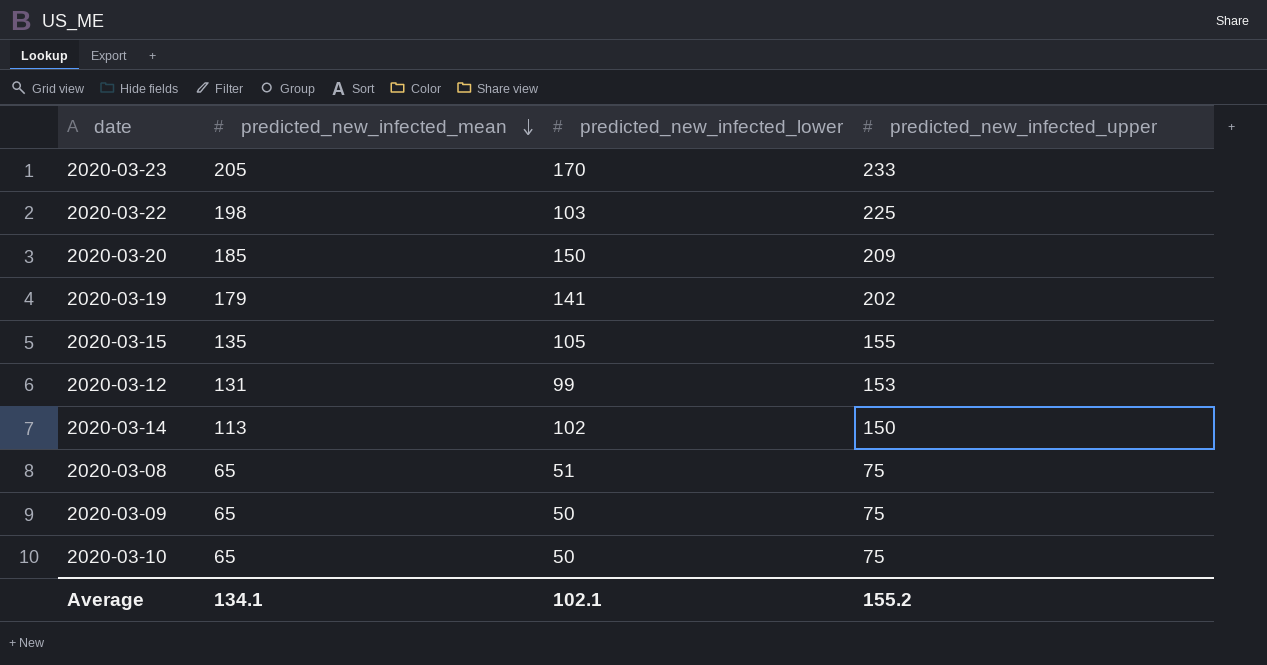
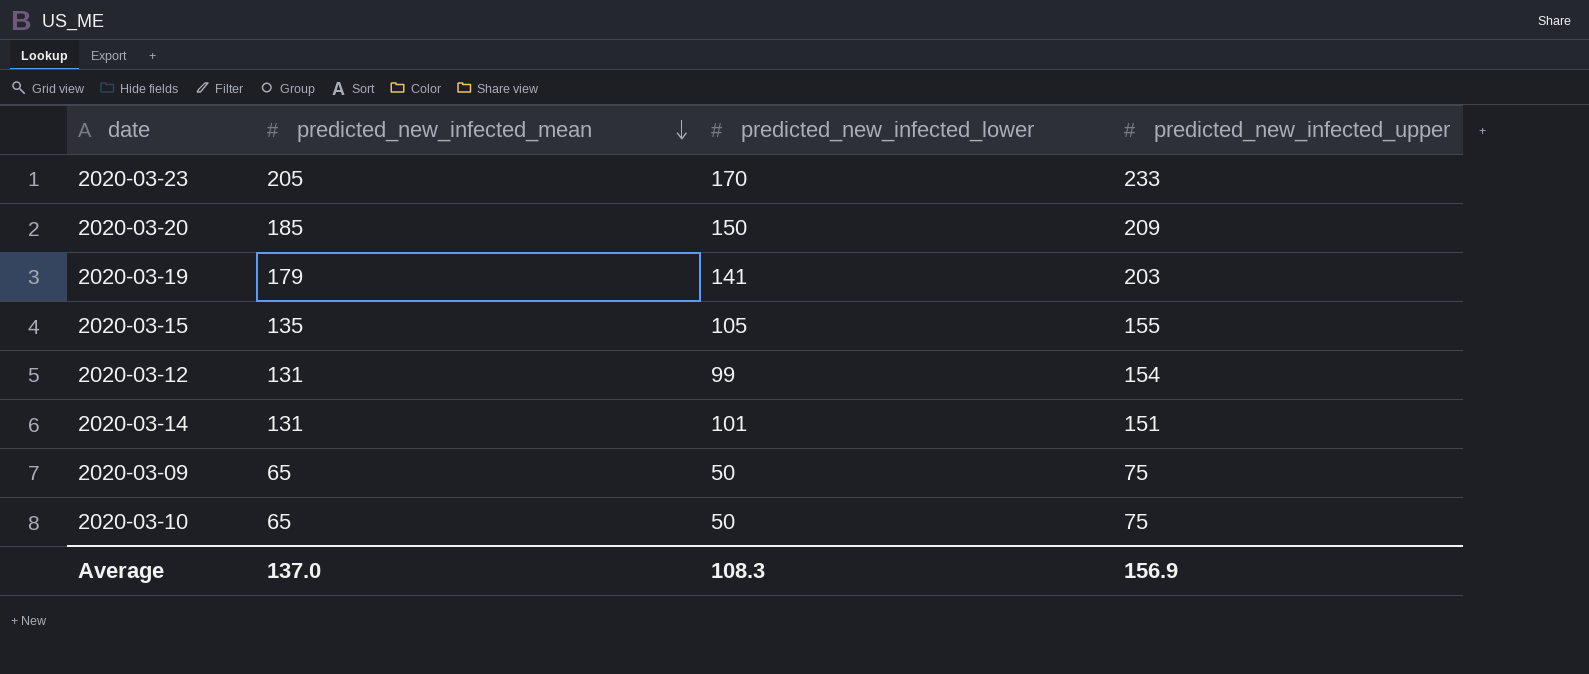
row 2020-03-22: 198 | 103 | 225 -> none
row 2020-03-08: 65 | 51 | 75 -> none
2020-03-19 | predicted_new_infected_upper: 202 -> 203
2020-03-12 | predicted_new_infected_upper: 153 -> 154
2020-03-14 | predicted_new_infected_mean: 113 -> 131
2020-03-14 | predicted_new_infected_lower: 102 -> 101
2020-03-14 | predicted_new_infected_upper: 150 -> 151
Average | predicted_new_infected_mean: 134.1 -> 137.0
Average | predicted_new_infected_lower: 102.1 -> 108.3
Average | predicted_new_infected_upper: 155.2 -> 156.9

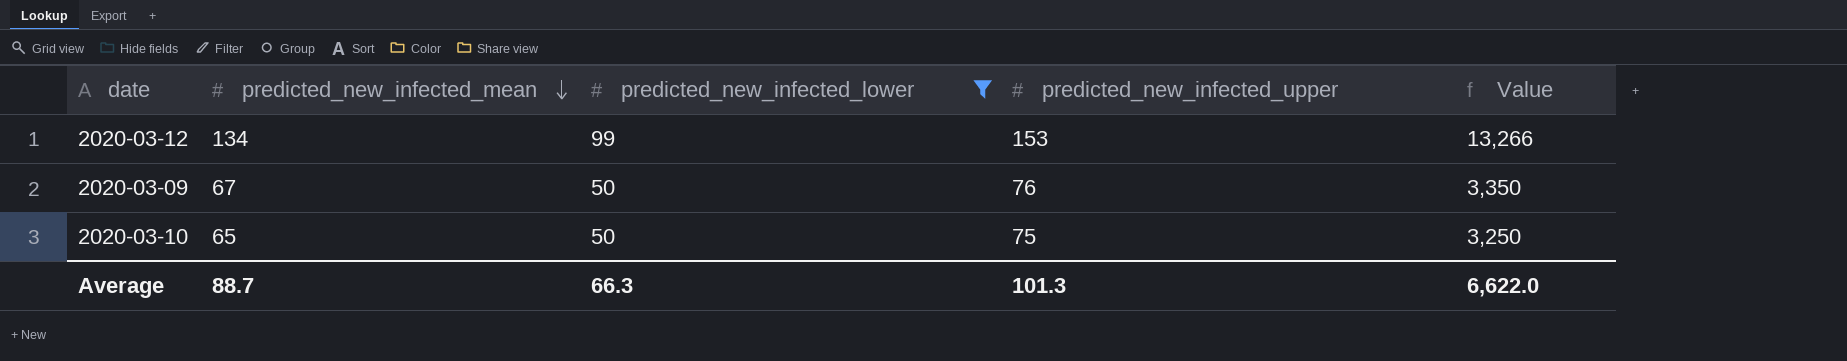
filter: none -> predicted_new_infected_lower <= 99
column Value | formula: none -> [predicted_new_infected_mean] * [predicted_new_infected_lower]
2020-03-12 | predicted_new_infected_mean: 131 -> 134
2020-03-12 | predicted_new_infected_upper: 154 -> 153
2020-03-09 | predicted_new_infected_mean: 65 -> 67
2020-03-09 | predicted_new_infected_upper: 75 -> 76
Average | predicted_new_infected_mean: 137.0 -> 88.7
Average | predicted_new_infected_lower: 108.3 -> 66.3
Average | predicted_new_infected_upper: 156.9 -> 101.3

